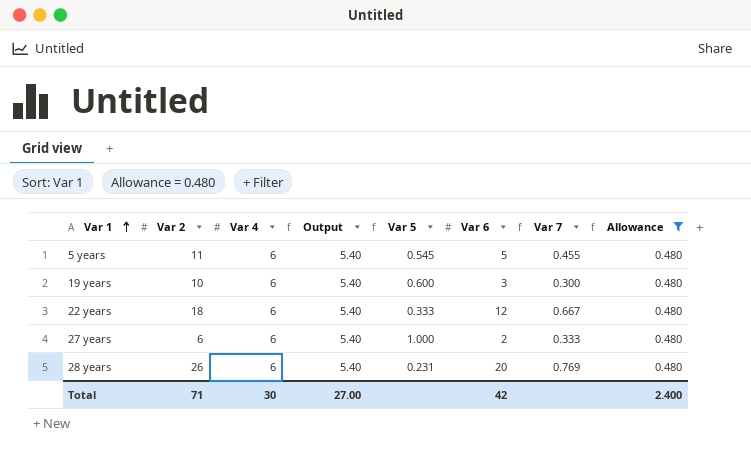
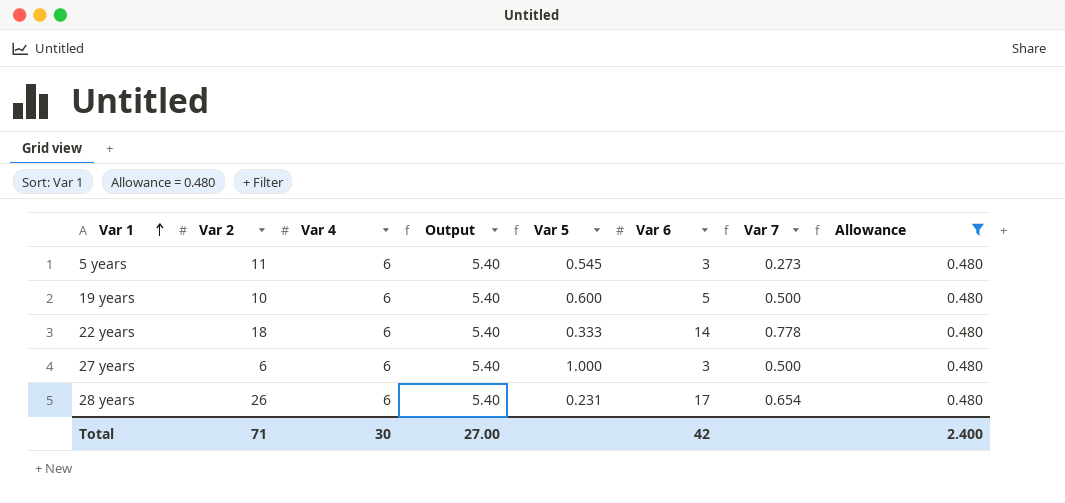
5 years | Var 6: 5 -> 3
5 years | Var 7: 0.455 -> 0.273
19 years | Var 6: 3 -> 5
19 years | Var 7: 0.300 -> 0.500
22 years | Var 6: 12 -> 14
22 years | Var 7: 0.667 -> 0.778
27 years | Var 6: 2 -> 3
27 years | Var 7: 0.333 -> 0.500
28 years | Var 6: 20 -> 17
28 years | Var 7: 0.769 -> 0.654

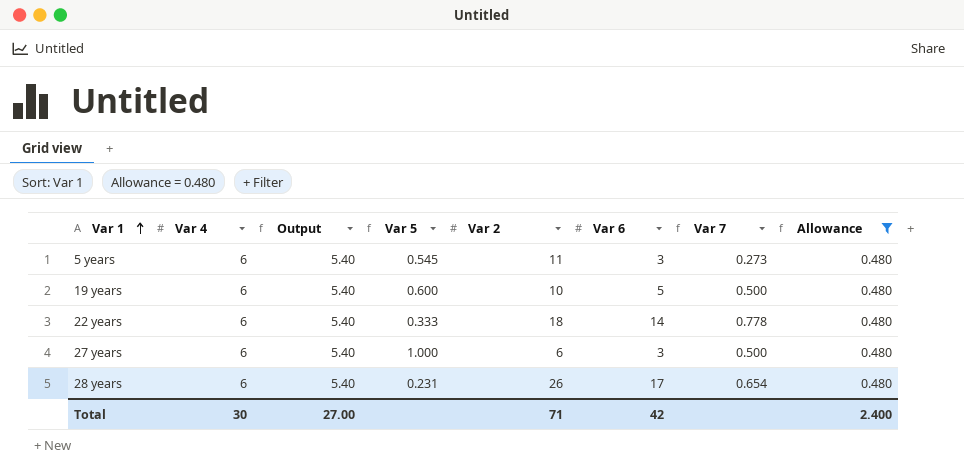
column Var 2 | position: 2 -> 5

